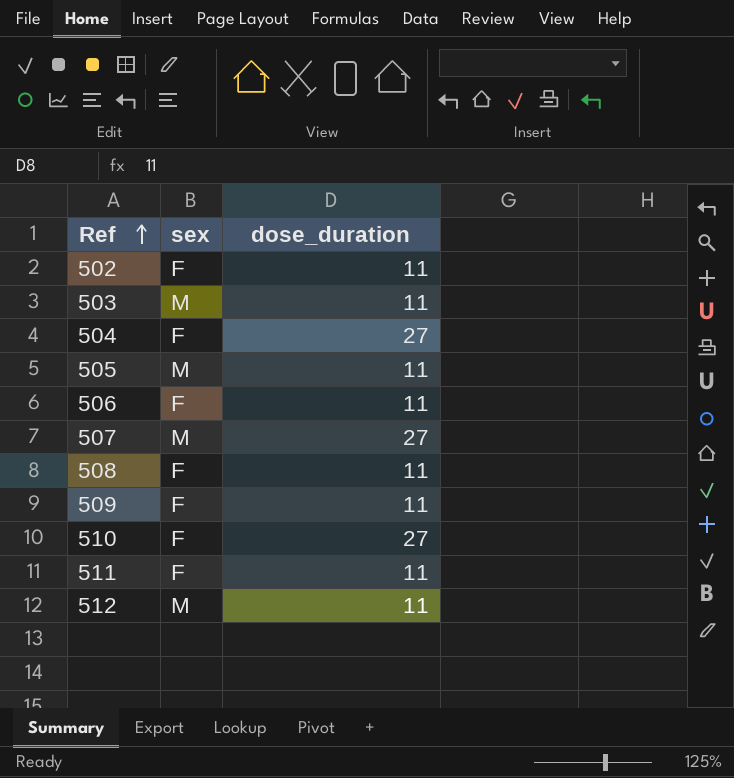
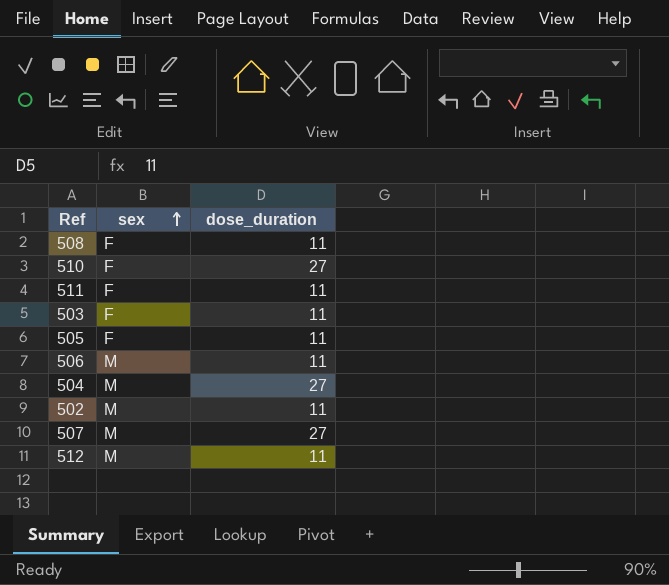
row order: Ref ascending -> sex ascending
row 509: F | 11 -> none
503 | sex: M -> F
505 | sex: M -> F
506 | sex: F -> M
504 | sex: F -> M
502 | sex: F -> M

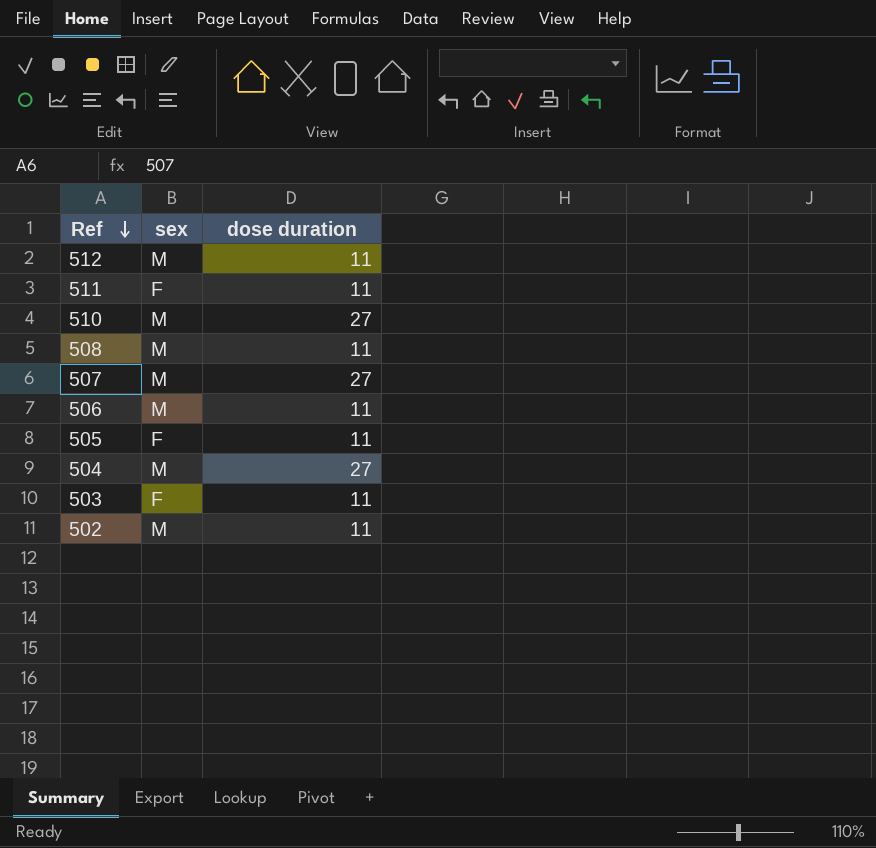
row order: sex ascending -> Ref descending
column name: dose_duration -> dose duration
510 | sex: F -> M
508 | sex: F -> M

